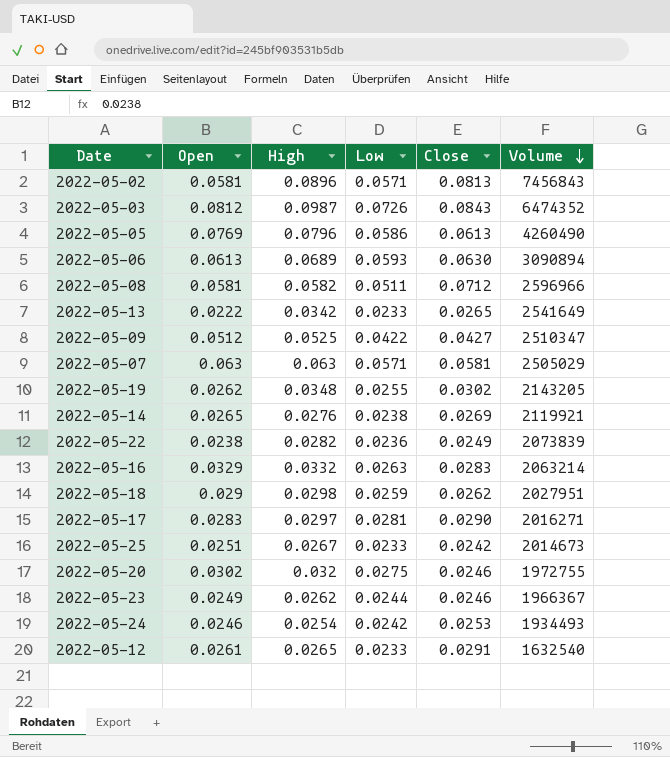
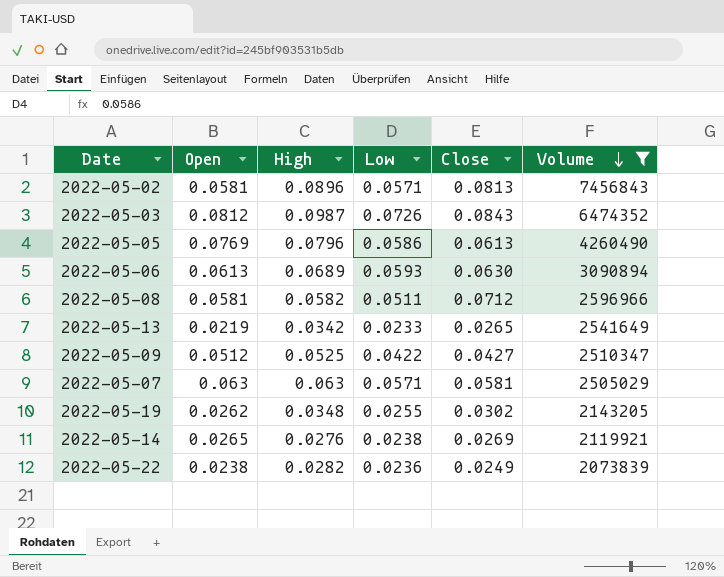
filter: none -> Volume >= 2073839
2022-05-13 | Open: 0.0222 -> 0.0219

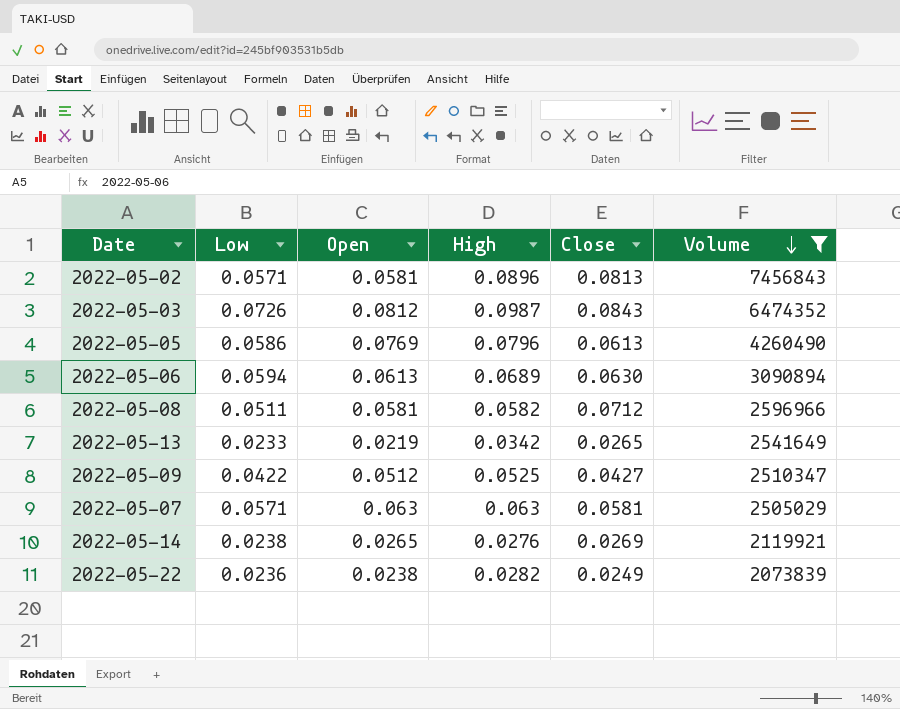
column Low | position: 4 -> 2
row 2022-05-19: 0.0262 | 0.0348 | 0.0255 | 0.0302 | 2143205 -> none
2022-05-06 | Low: 0.0593 -> 0.0594

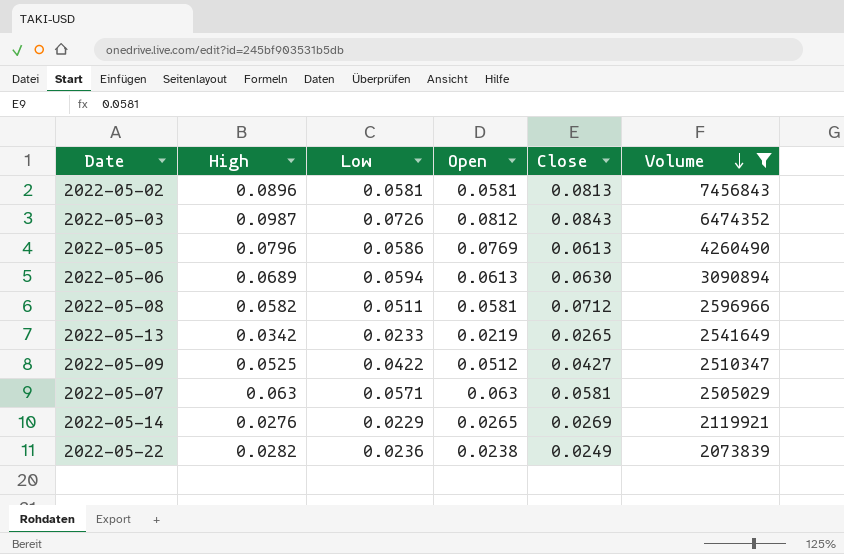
column High | position: 4 -> 2
2022-05-02 | Low: 0.0571 -> 0.0581
2022-05-14 | Low: 0.0238 -> 0.0229

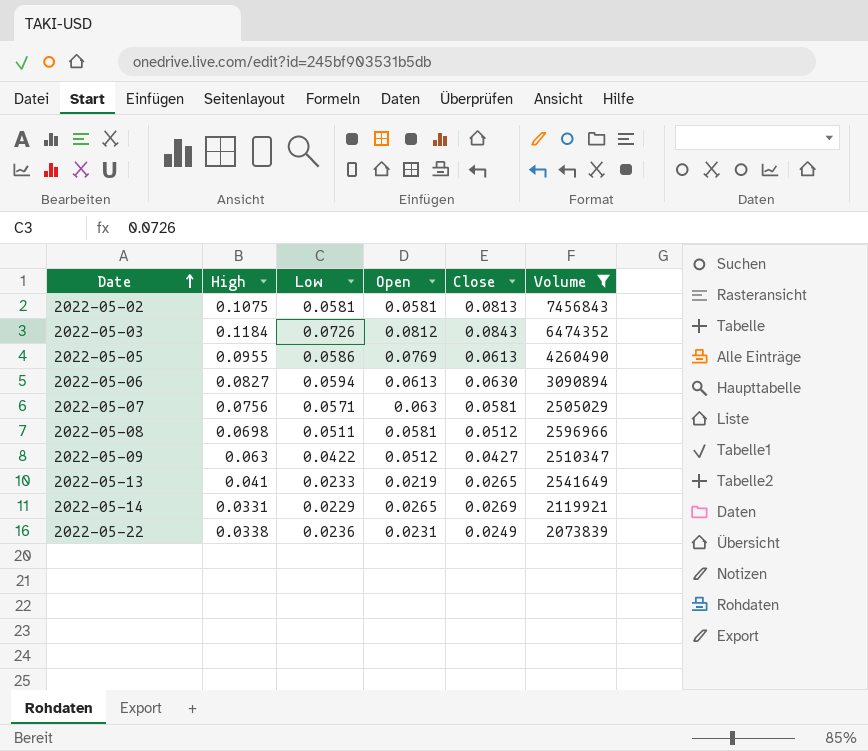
row order: Volume descending -> Date ascending
2022-05-02 | High: 0.0896 -> 0.1075
2022-05-03 | High: 0.0987 -> 0.1184
2022-05-05 | High: 0.0796 -> 0.0955
2022-05-06 | High: 0.0689 -> 0.0827
2022-05-07 | High: 0.063 -> 0.0756
2022-05-08 | High: 0.0582 -> 0.0698
2022-05-08 | Close: 0.0712 -> 0.0512
2022-05-09 | High: 0.0525 -> 0.063
2022-05-13 | High: 0.0342 -> 0.041
2022-05-14 | High: 0.0276 -> 0.0331
2022-05-22 | High: 0.0282 -> 0.0338
2022-05-22 | Open: 0.0238 -> 0.0231

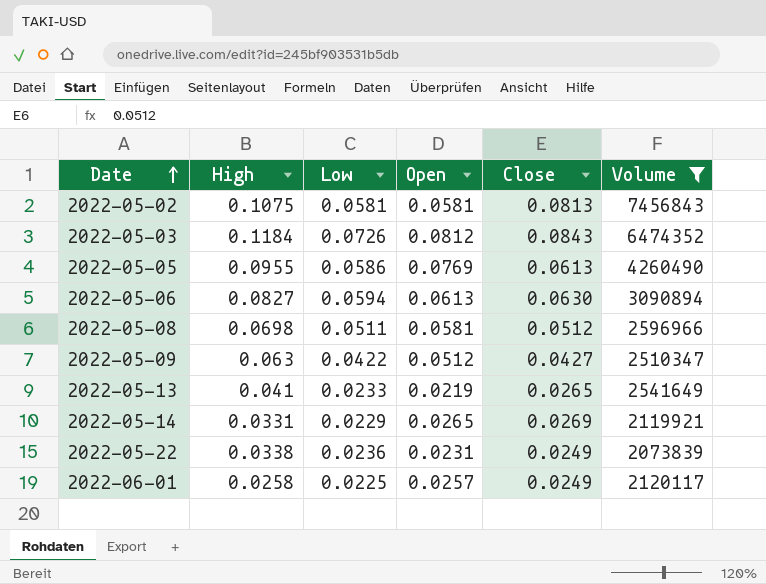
row 2022-05-07: 0.0756 | 0.0571 | 0.063 | 0.0581 | 2505029 -> none
row 2022-06-01: none -> 0.0258 | 0.0225 | 0.0257 | 0.0249 | 2120117

